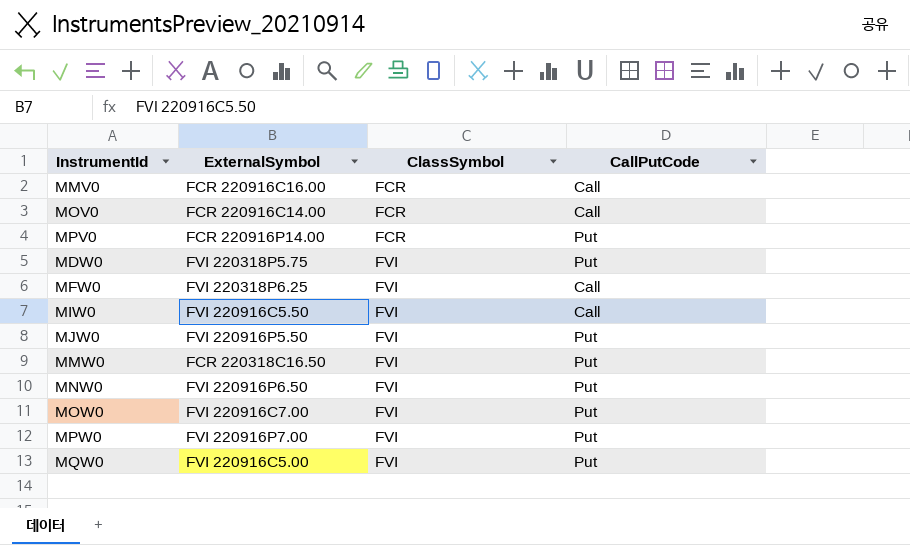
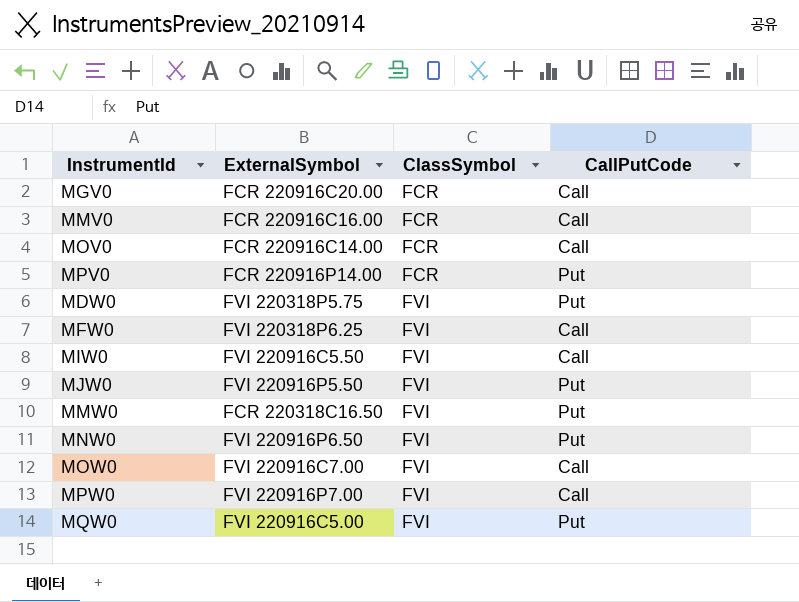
row MGV0: none -> FCR 220916C20.00 | FCR | Call
MOW0 | CallPutCode: Put -> Call
MPW0 | CallPutCode: Put -> Call

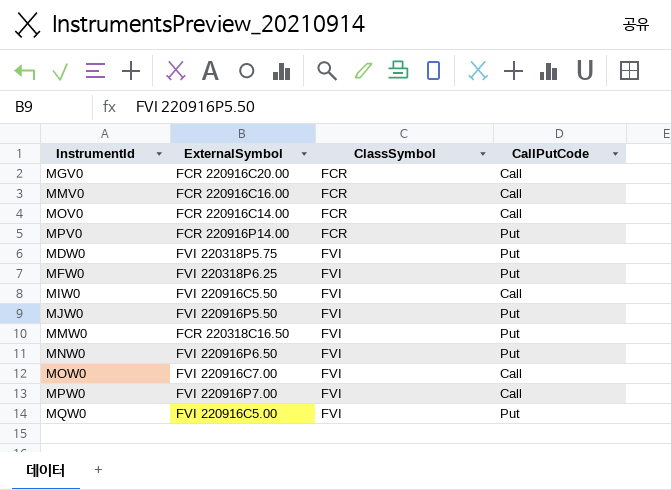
MFW0 | CallPutCode: Call -> Put

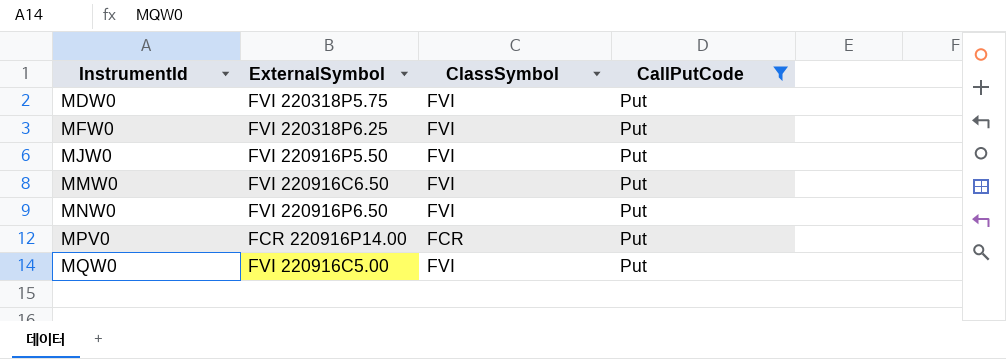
filter: none -> CallPutCode = Put
row order: ClassSymbol ascending -> InstrumentId ascending
MMW0 | ExternalSymbol: FCR 220318C16.50 -> FVI 220916C6.50

